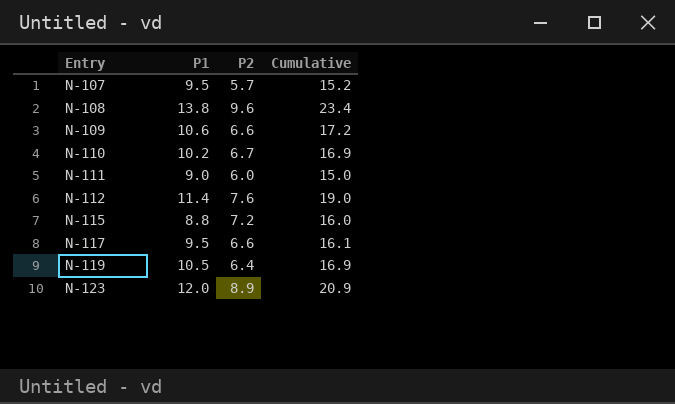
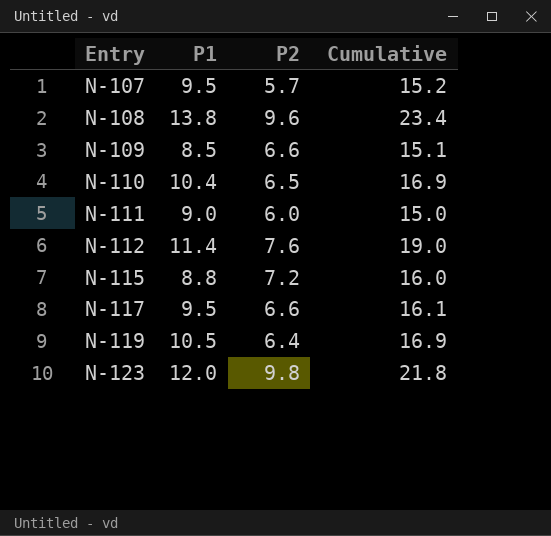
N-109 | P1: 10.6 -> 8.5
N-109 | Cumulative: 17.2 -> 15.1
N-110 | P1: 10.2 -> 10.4
N-110 | P2: 6.7 -> 6.5
N-123 | P2: 8.9 -> 9.8
N-123 | Cumulative: 20.9 -> 21.8

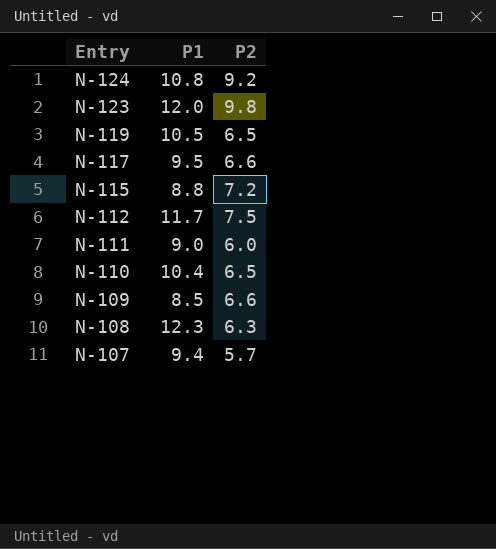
row order: Entry ascending -> Entry descending
column Cumulative | formula: [P1] + [P2] -> none
row N-124: none -> 10.8 | 9.2
N-119 | P2: 6.4 -> 6.5
N-112 | P1: 11.4 -> 11.7
N-112 | P2: 7.6 -> 7.5
N-108 | P1: 13.8 -> 12.3
N-108 | P2: 9.6 -> 6.3
N-107 | P1: 9.5 -> 9.4

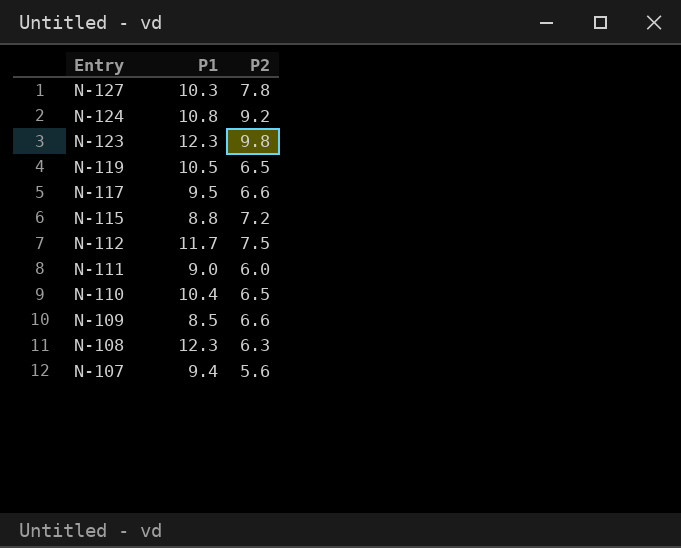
row N-127: none -> 10.3 | 7.8
N-123 | P1: 12.0 -> 12.3
N-107 | P2: 5.7 -> 5.6

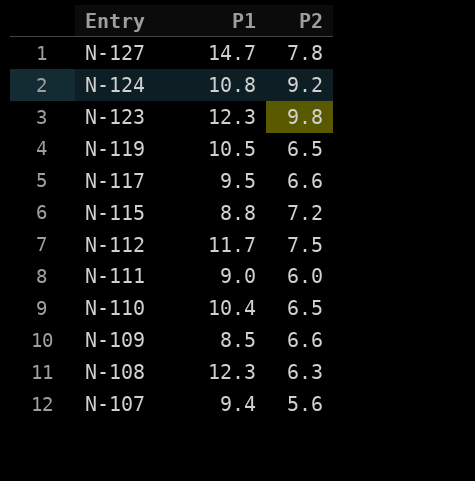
N-127 | P1: 10.3 -> 14.7

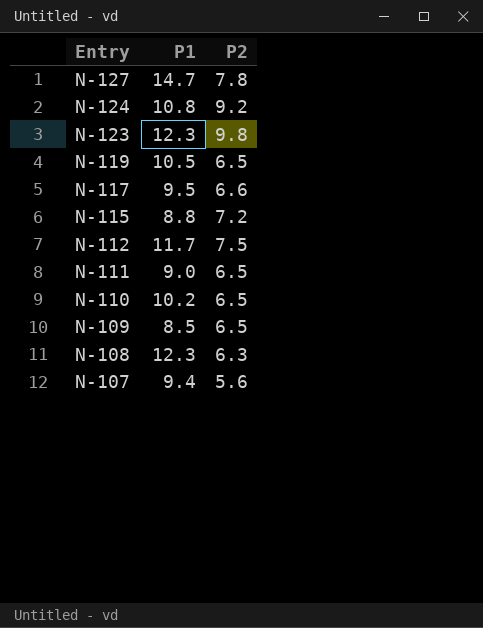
N-111 | P2: 6.0 -> 6.5
N-110 | P1: 10.4 -> 10.2
N-109 | P2: 6.6 -> 6.5

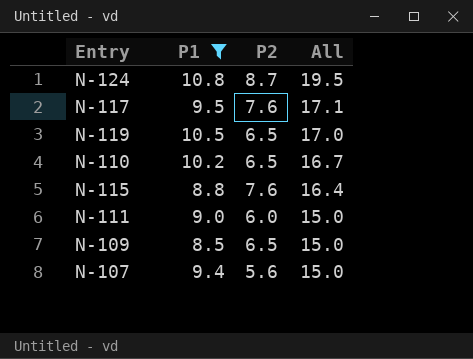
filter: none -> P1 <= 10.8
row order: Entry descending -> All descending
column All | formula: none -> [P1] + [P2]
N-124 | P2: 9.2 -> 8.7
N-117 | P2: 6.6 -> 7.6
N-115 | P2: 7.2 -> 7.6
N-111 | P2: 6.5 -> 6.0

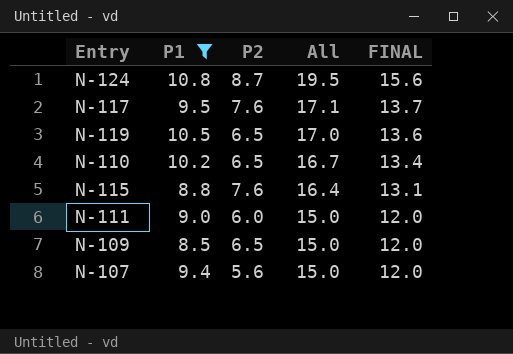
column FINAL | formula: none -> [All] * 0.8

